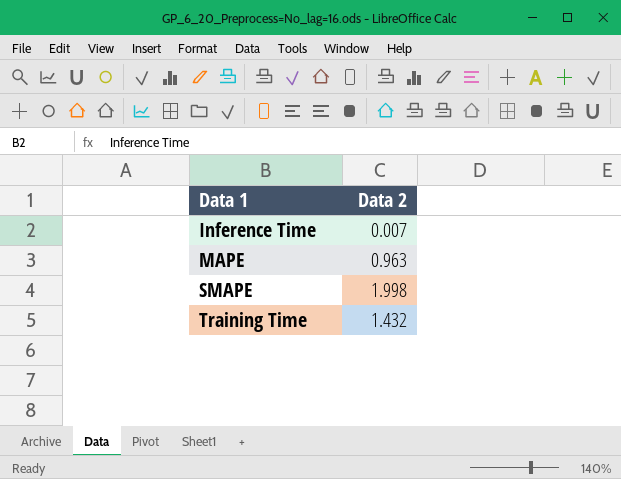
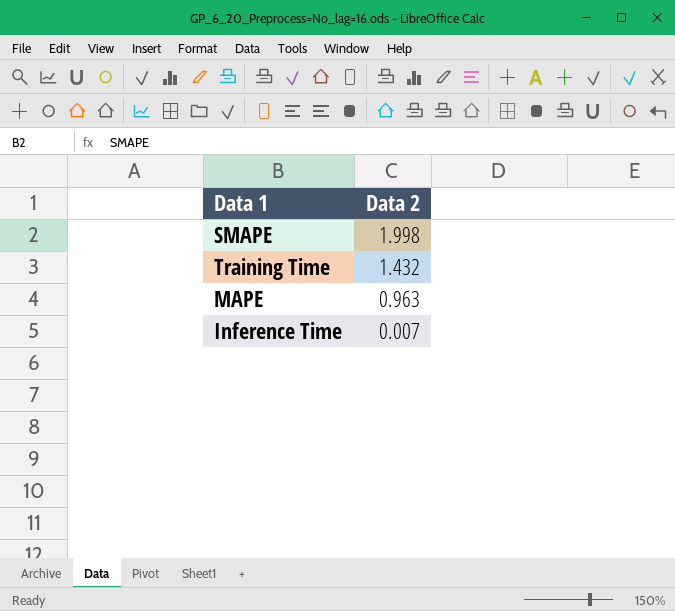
row order: Data 1 ascending -> Data 2 descending

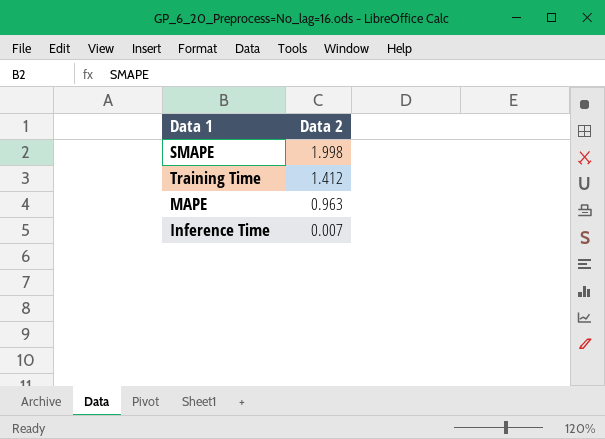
Training Time | Data 2: 1.432 -> 1.412

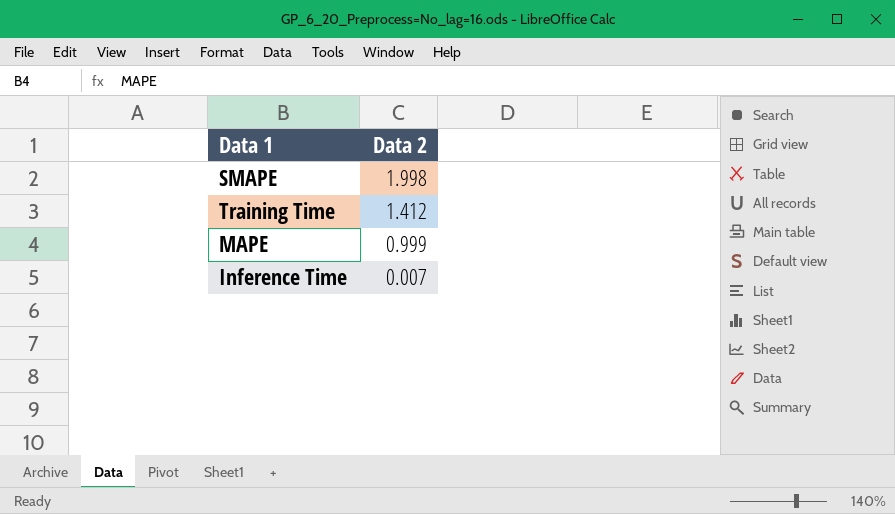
MAPE | Data 2: 0.963 -> 0.999

